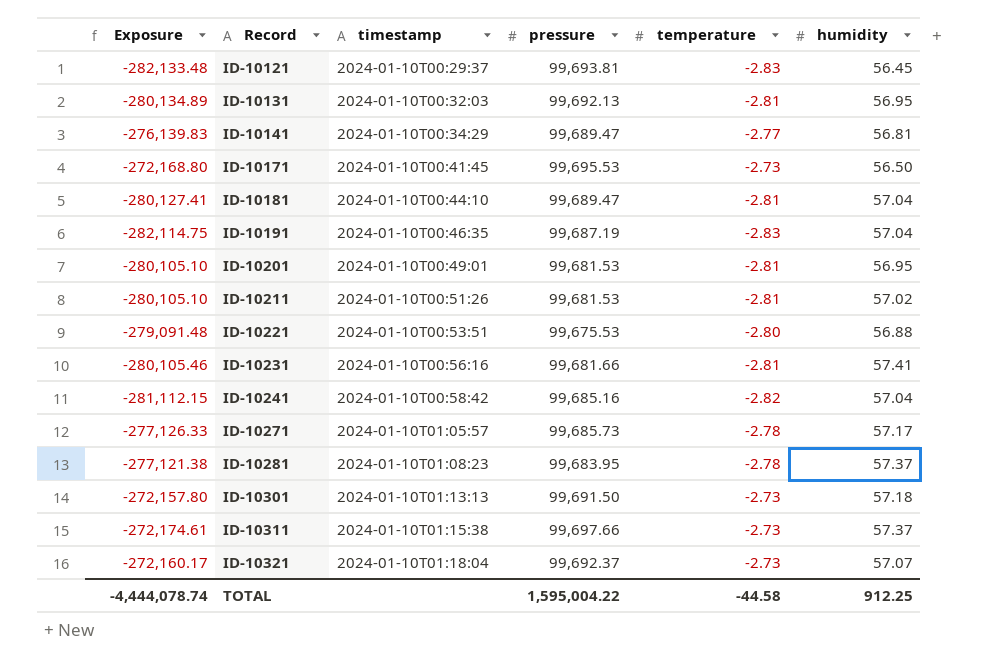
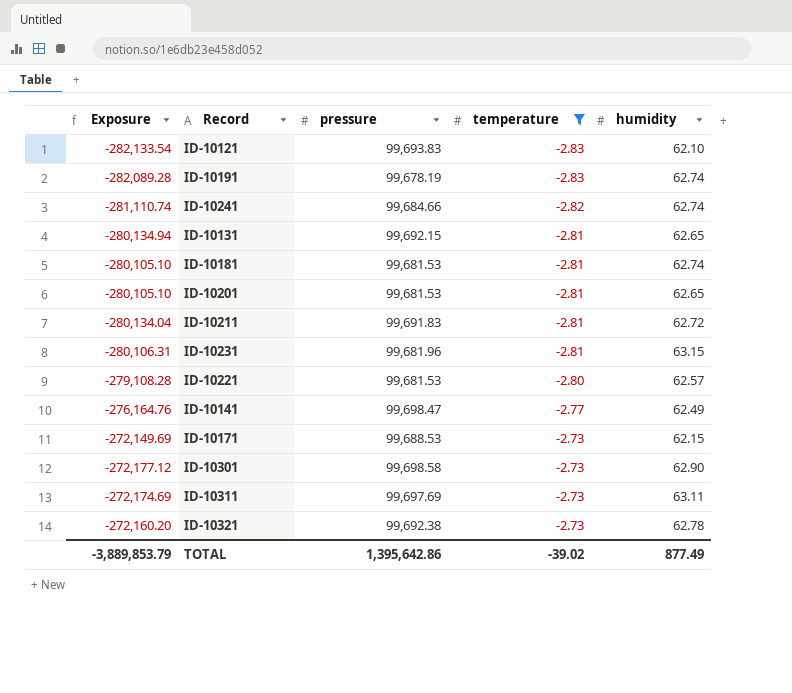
filter: none -> temperature != -2.78
row order: Record ascending -> temperature ascending
column timestamp | position: 3 -> none
ID-10121 | Exposure: -282,133.48 -> -282,133.54
ID-10121 | pressure: 99,693.81 -> 99,693.83
ID-10121 | humidity: 56.45 -> 62.10
ID-10191 | Exposure: -282,114.75 -> -282,089.28
ID-10191 | pressure: 99,687.19 -> 99,678.19
ID-10191 | humidity: 57.04 -> 62.74
ID-10241 | Exposure: -281,112.15 -> -281,110.74
ID-10241 | pressure: 99,685.16 -> 99,684.66
ID-10241 | humidity: 57.04 -> 62.74
ID-10131 | Exposure: -280,134.89 -> -280,134.94
ID-10131 | pressure: 99,692.13 -> 99,692.15
ID-10131 | humidity: 56.95 -> 62.65
ID-10181 | Exposure: -280,127.41 -> -280,105.10
ID-10181 | pressure: 99,689.47 -> 99,681.53
ID-10181 | humidity: 57.04 -> 62.74
ID-10201 | humidity: 56.95 -> 62.65
ID-10211 | Exposure: -280,105.10 -> -280,134.04
ID-10211 | pressure: 99,681.53 -> 99,691.83
ID-10211 | humidity: 57.02 -> 62.72
ID-10231 | Exposure: -280,105.46 -> -280,106.31
ID-10231 | pressure: 99,681.66 -> 99,681.96
ID-10231 | humidity: 57.41 -> 63.15
ID-10221 | Exposure: -279,091.48 -> -279,108.28
ID-10221 | pressure: 99,675.53 -> 99,681.53
ID-10221 | humidity: 56.88 -> 62.57
ID-10141 | Exposure: -276,139.83 -> -276,164.76
ID-10141 | pressure: 99,689.47 -> 99,698.47
ID-10141 | humidity: 56.81 -> 62.49
ID-10171 | Exposure: -272,168.80 -> -272,149.69
ID-10171 | pressure: 99,695.53 -> 99,688.53
ID-10171 | humidity: 56.50 -> 62.15
ID-10301 | Exposure: -272,157.80 -> -272,177.12
ID-10301 | pressure: 99,691.50 -> 99,698.58
ID-10301 | humidity: 57.18 -> 62.90
ID-10311 | Exposure: -272,174.61 -> -272,174.69
ID-10311 | pressure: 99,697.66 -> 99,697.69
ID-10311 | humidity: 57.37 -> 63.11
ID-10321 | Exposure: -272,160.17 -> -272,160.20
ID-10321 | pressure: 99,692.37 -> 99,692.38
ID-10321 | humidity: 57.07 -> 62.78
TOTAL | Exposure: -4,444,078.74 -> -3,889,853.79
TOTAL | pressure: 1,595,004.22 -> 1,395,642.86
TOTAL | temperature: -44.58 -> -39.02
TOTAL | humidity: 912.25 -> 877.49

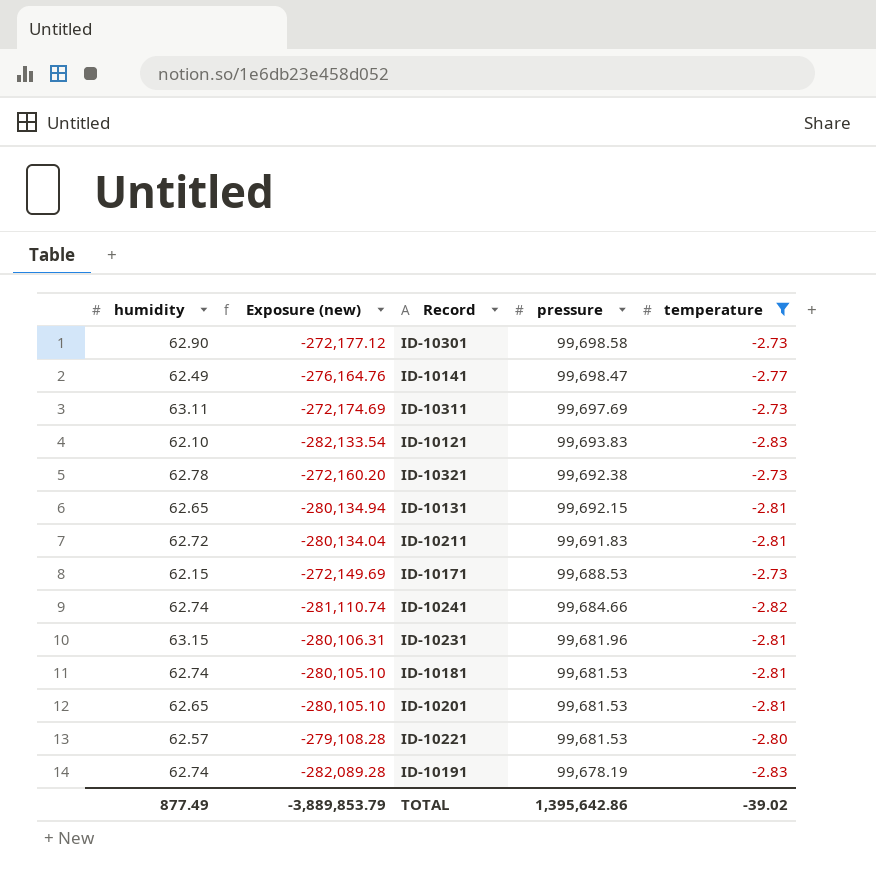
row order: temperature ascending -> pressure descending
column humidity | position: 5 -> 1
column name: Exposure -> Exposure (new)

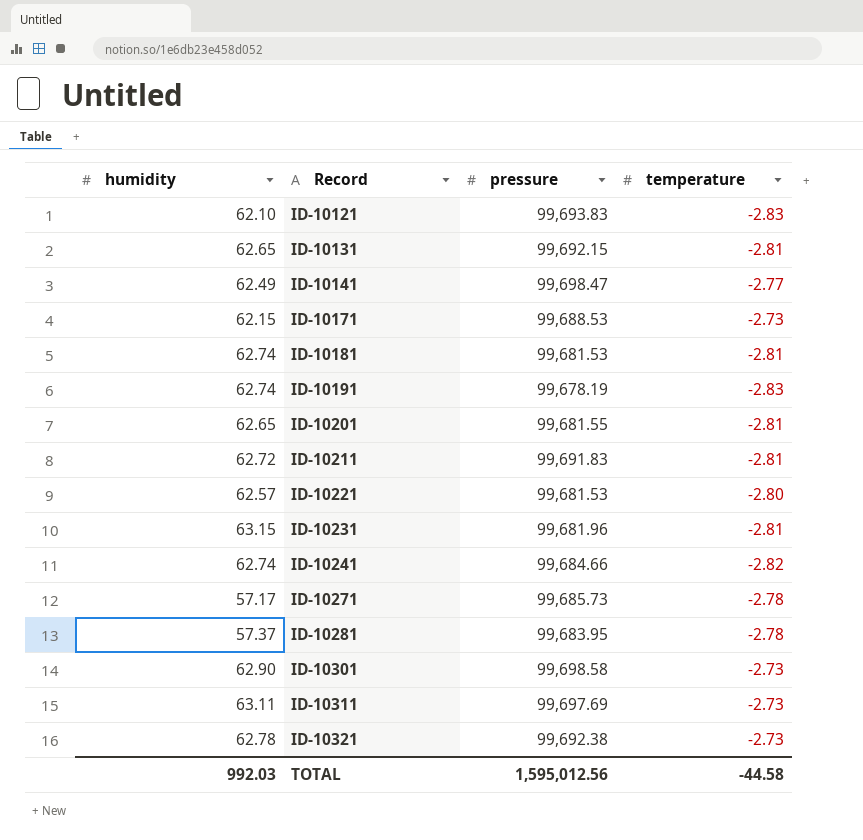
filter: temperature != -2.78 -> none
row order: pressure descending -> Record ascending
column Exposure (new) | formula: [pressure] * [temperature] -> none
ID-10201 | pressure: 99,681.53 -> 99,681.55
TOTAL | humidity: 877.49 -> 992.03
TOTAL | pressure: 1,395,642.86 -> 1,595,012.56
TOTAL | temperature: -39.02 -> -44.58

